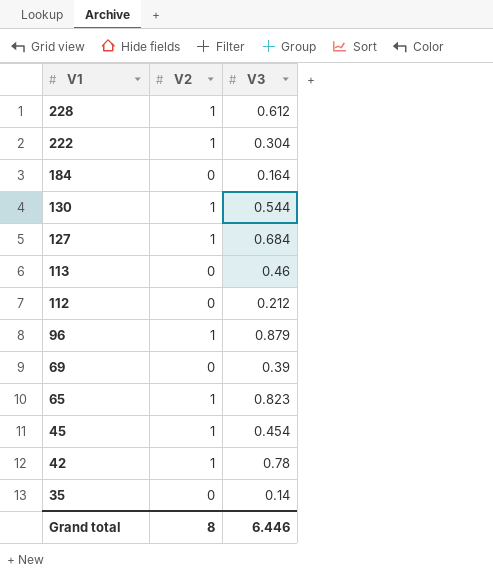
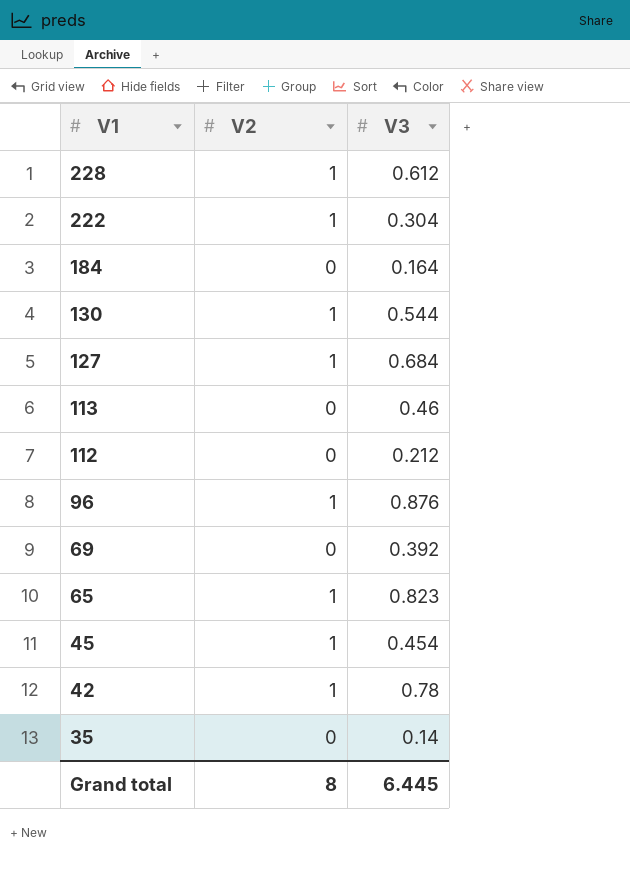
96 | V3: 0.879 -> 0.876
69 | V3: 0.39 -> 0.392
Grand total | V3: 6.446 -> 6.445

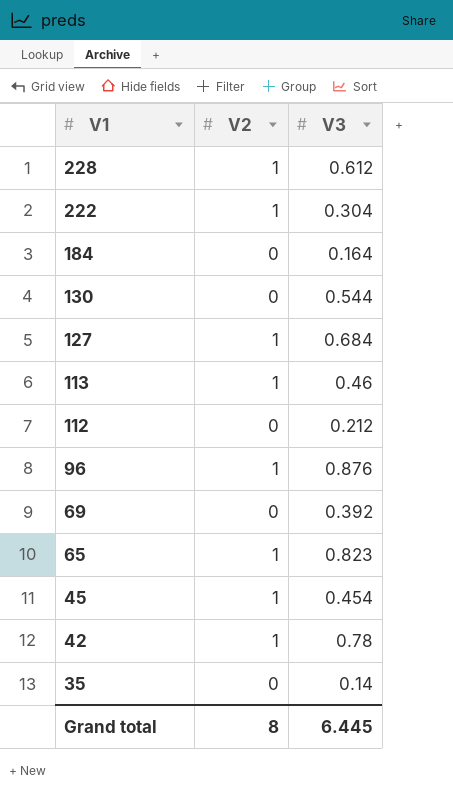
130 | V2: 1 -> 0
113 | V2: 0 -> 1

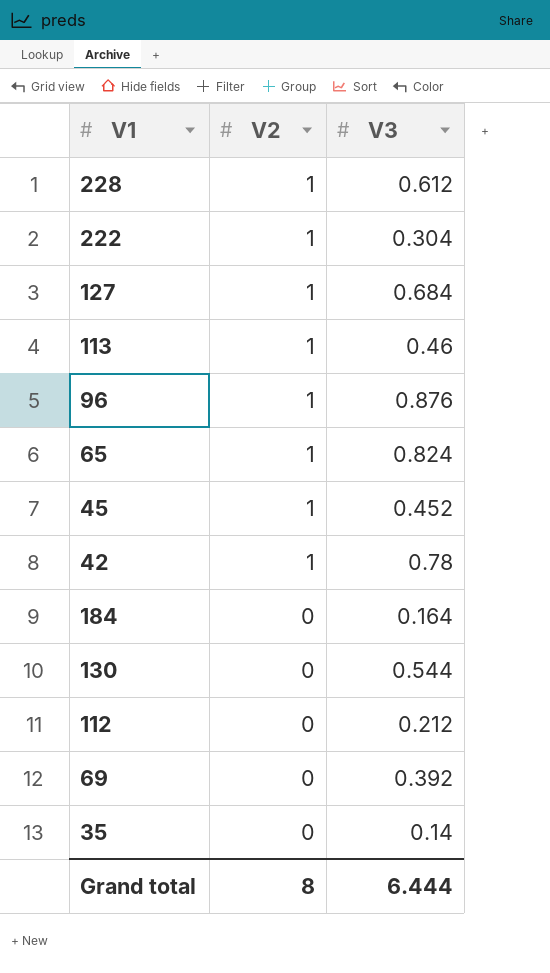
row order: V1 descending -> V2 descending
65 | V3: 0.823 -> 0.824
45 | V3: 0.454 -> 0.452
Grand total | V3: 6.445 -> 6.444

